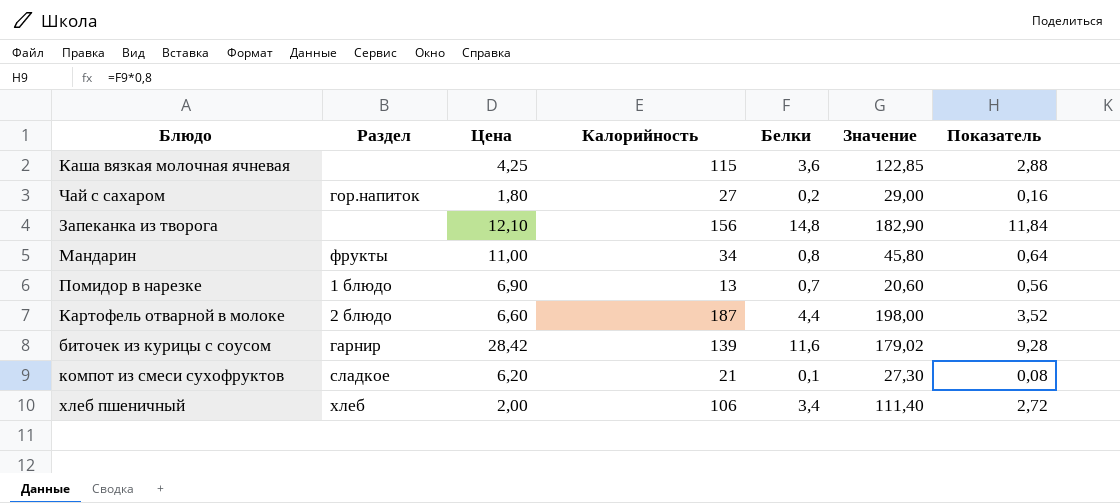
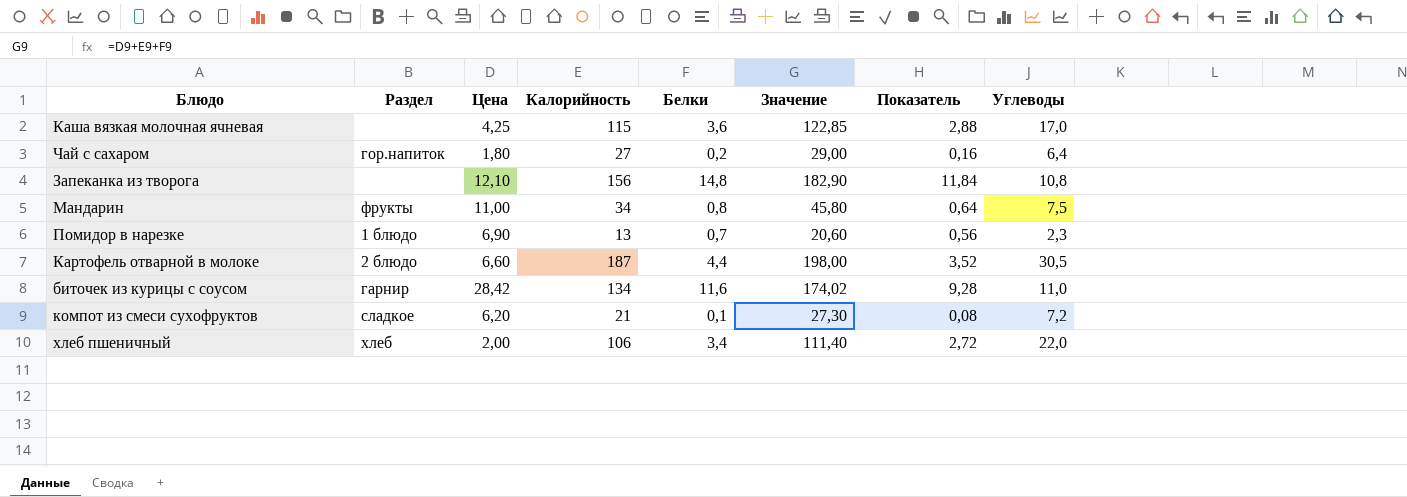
column Углеводы | position: none -> 8
биточек из курицы с соусом | Калорийность: 139 -> 134
биточек из курицы с соусом | Значение: 179,02 -> 174,02

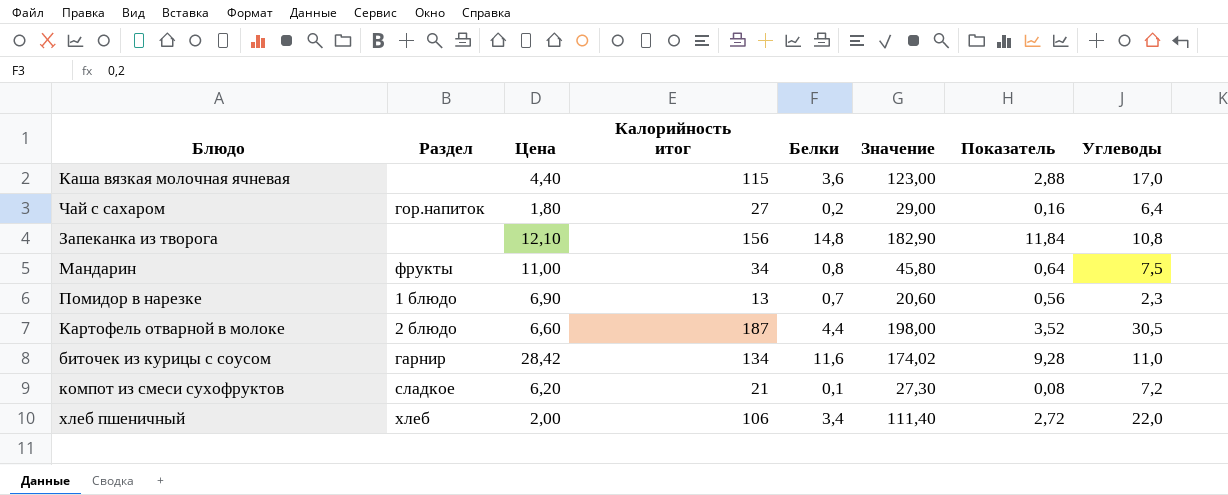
column name: Калорийность -> Калорийность итог
Каша вязкая молочная ячневая | Цена: 4,25 -> 4,40
Каша вязкая молочная ячневая | Значение: 122,85 -> 123,00

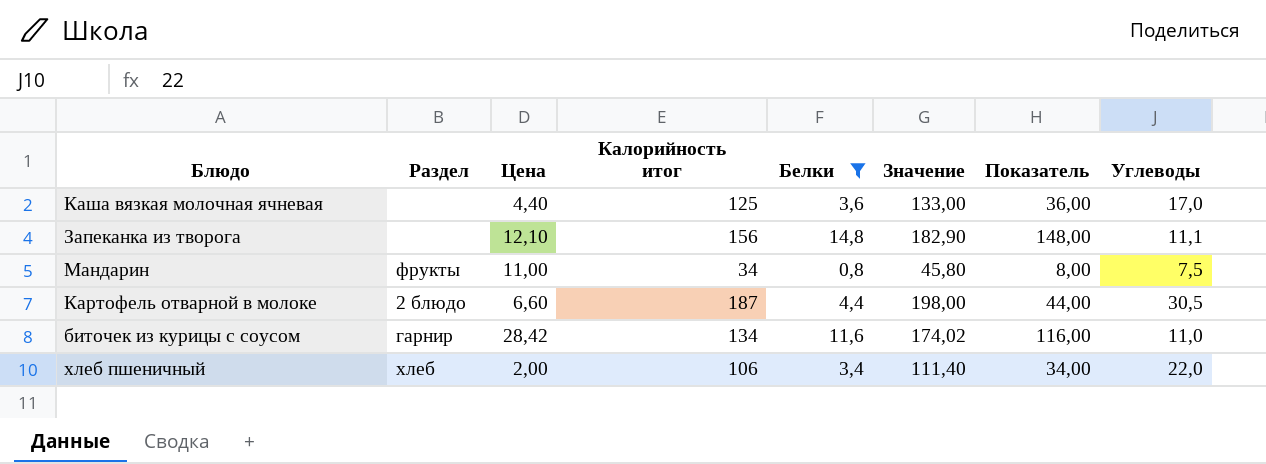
filter: none -> Белки >= 0,8
column Показатель | formula: [Белки] * 0,8 -> [Белки] * 10
Каша вязкая молочная ячневая | Калорийность итог: 115 -> 125
Каша вязкая молочная ячневая | Значение: 123,00 -> 133,00
Запеканка из творога | Углеводы: 10,8 -> 11,1

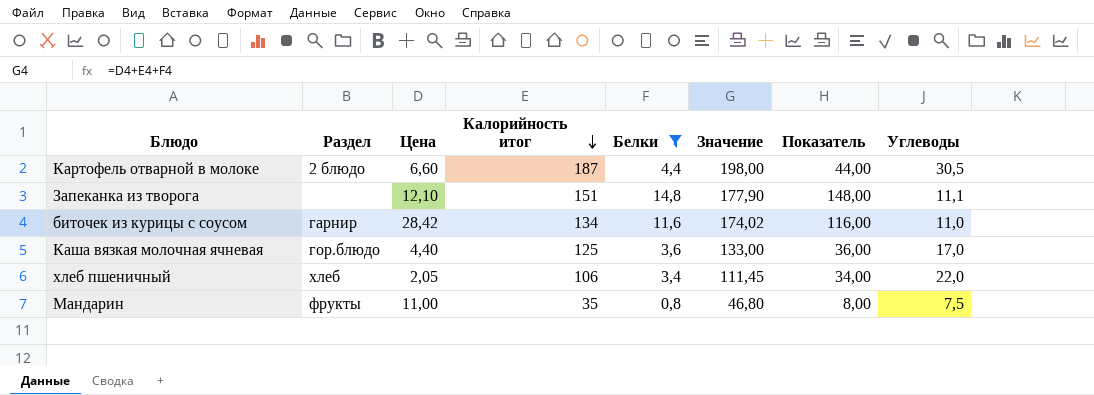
row order: none -> Калорийность итог descending
Запеканка из творога | Калорийность итог: 156 -> 151
Запеканка из творога | Значение: 182,90 -> 177,90
Каша вязкая молочная ячневая | Раздел: none -> гор.блюдо
хлеб пшеничный | Цена: 2,00 -> 2,05
хлеб пшеничный | Значение: 111,40 -> 111,45
Мандарин | Калорийность итог: 34 -> 35
Мандарин | Значение: 45,80 -> 46,80

